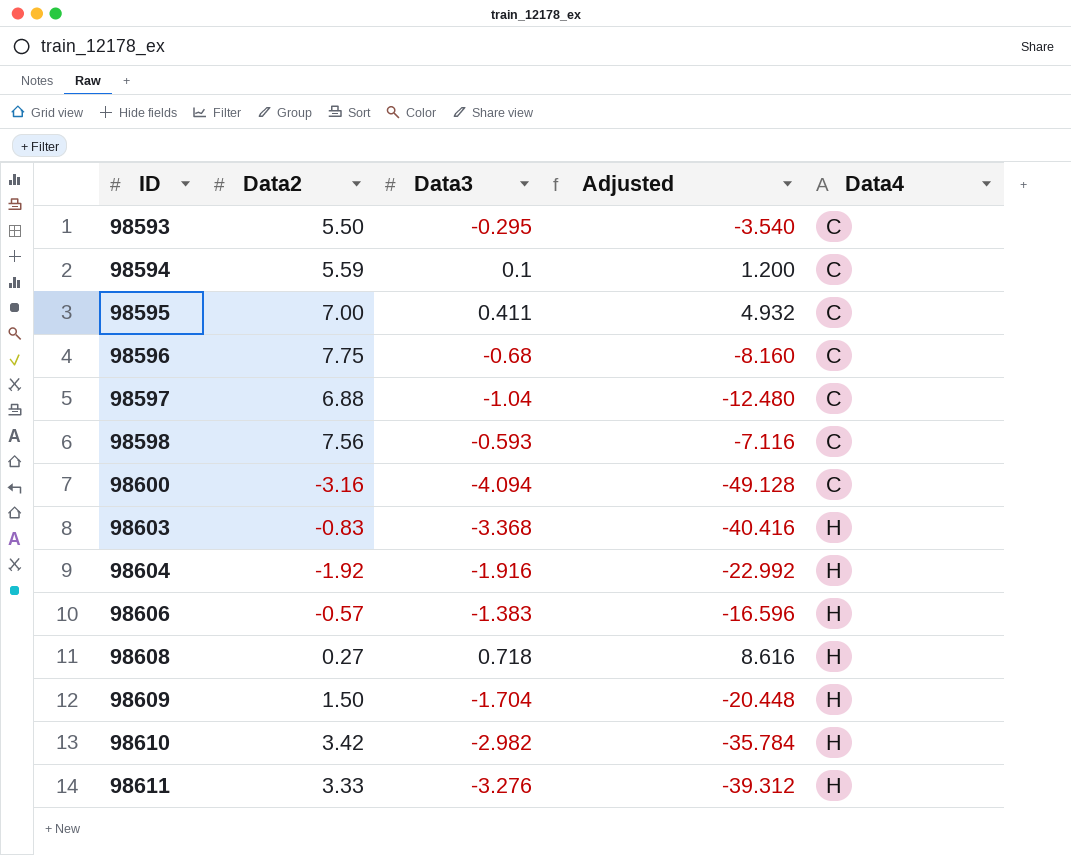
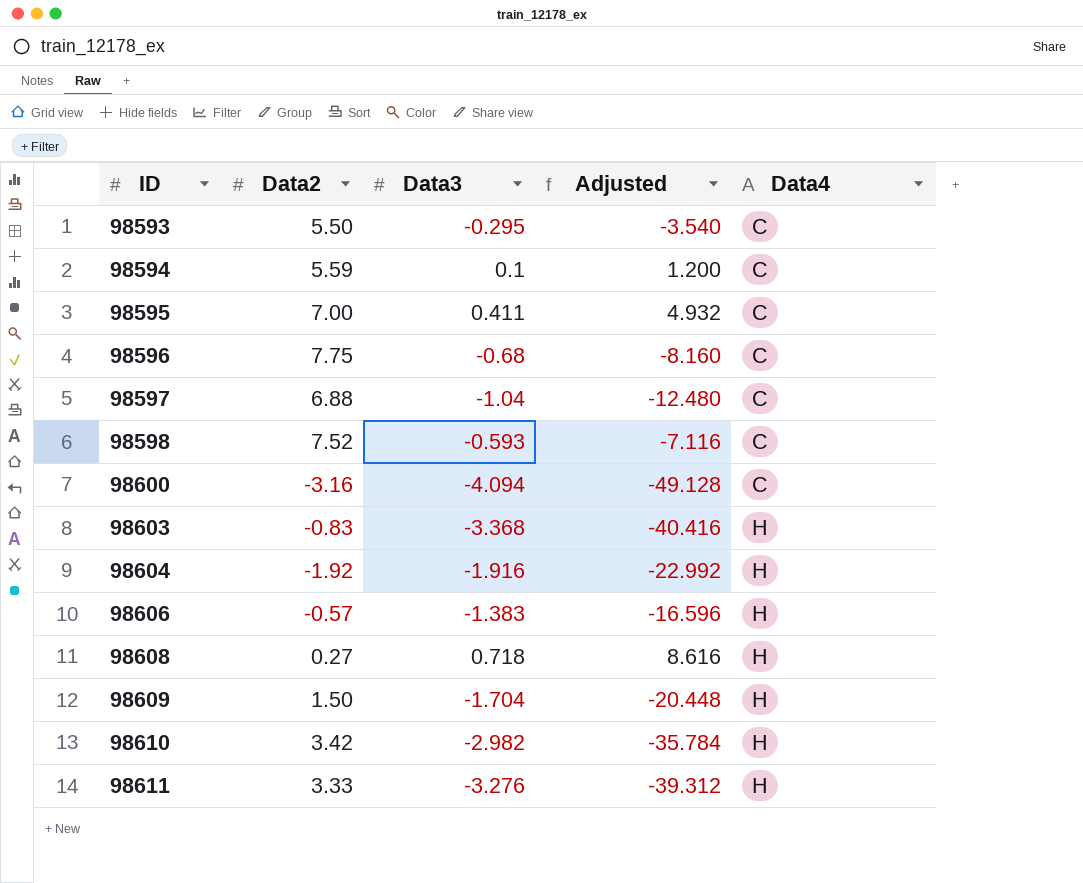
98598 | Data2: 7.56 -> 7.52

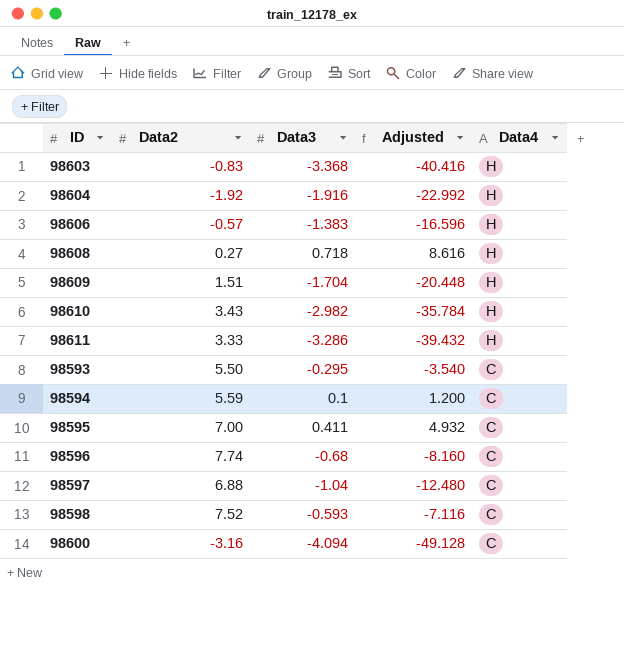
row order: ID ascending -> Data4 descending
98609 | Data2: 1.50 -> 1.51
98610 | Data2: 3.42 -> 3.43
98611 | Data3: -3.276 -> -3.286
98611 | Adjusted: -39.312 -> -39.432
98596 | Data2: 7.75 -> 7.74

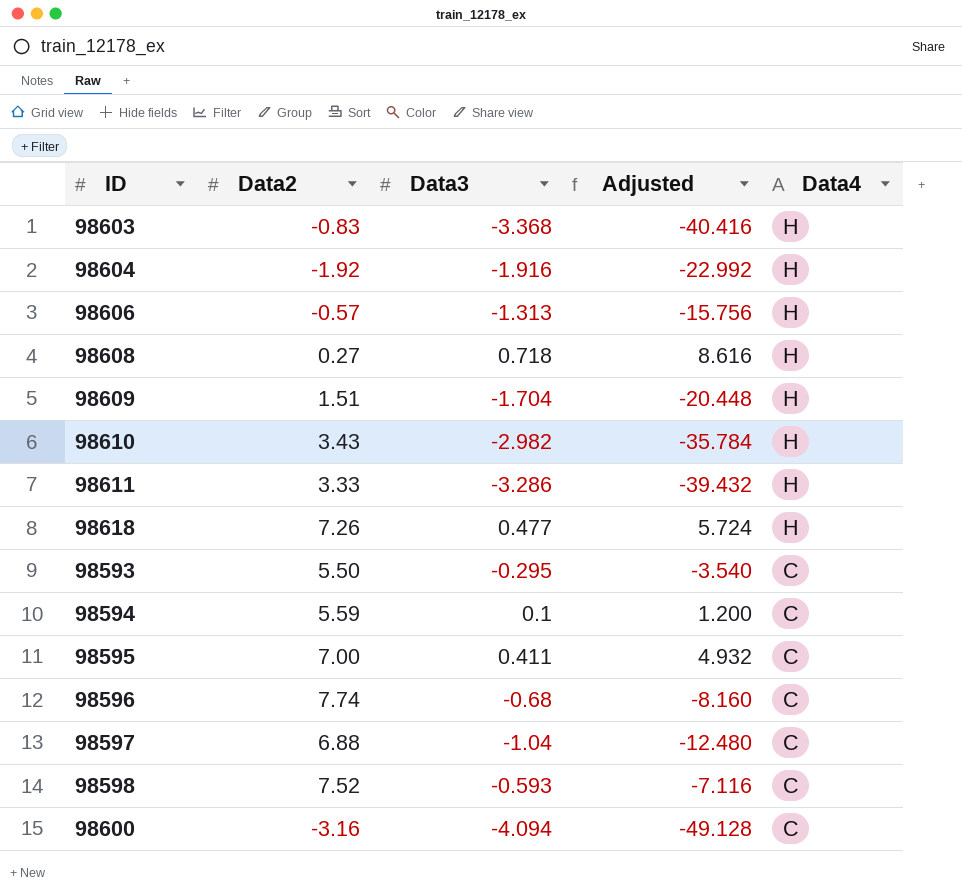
98606 | Data3: -1.383 -> -1.313
98606 | Adjusted: -16.596 -> -15.756
row 98618: none -> 7.26 | 0.477 | 5.724 | H

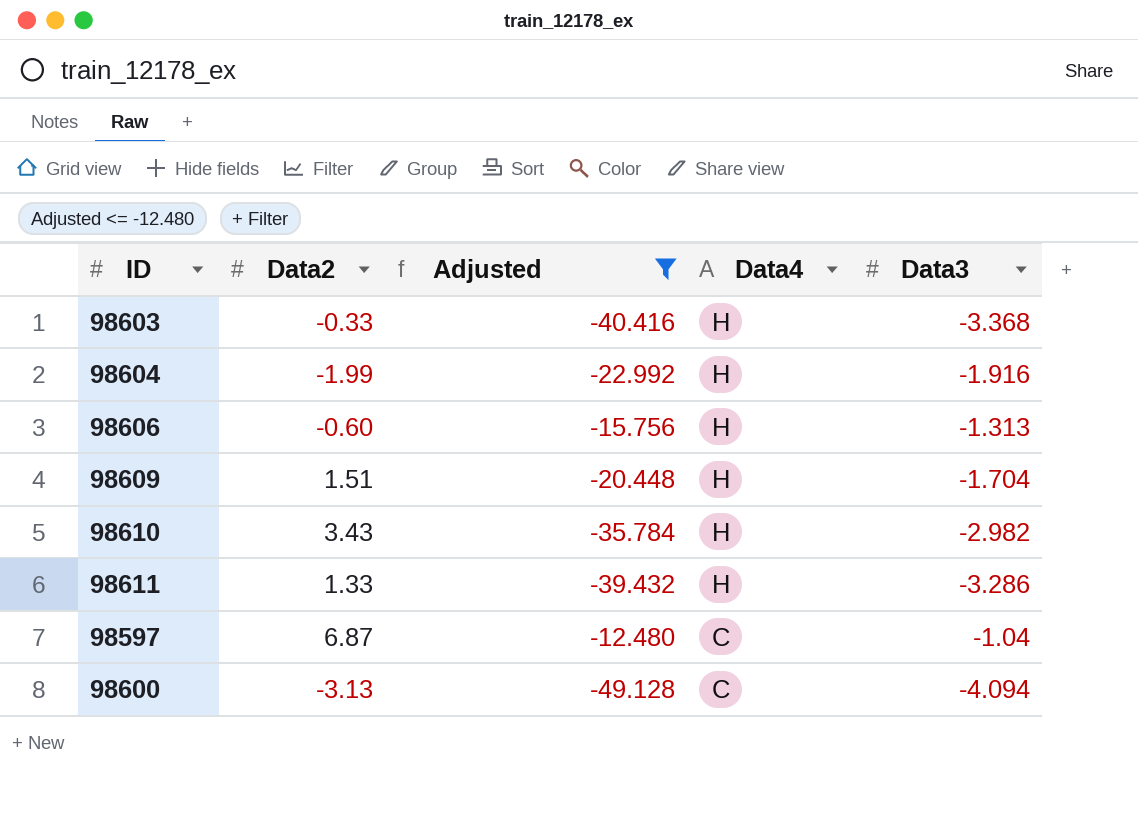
filter: none -> Adjusted <= -12.480
column Data3 | position: 3 -> 5
98603 | Data2: -0.83 -> -0.33
98604 | Data2: -1.92 -> -1.99
98606 | Data2: -0.57 -> -0.60
98611 | Data2: 3.33 -> 1.33
98597 | Data2: 6.88 -> 6.87
98600 | Data2: -3.16 -> -3.13

